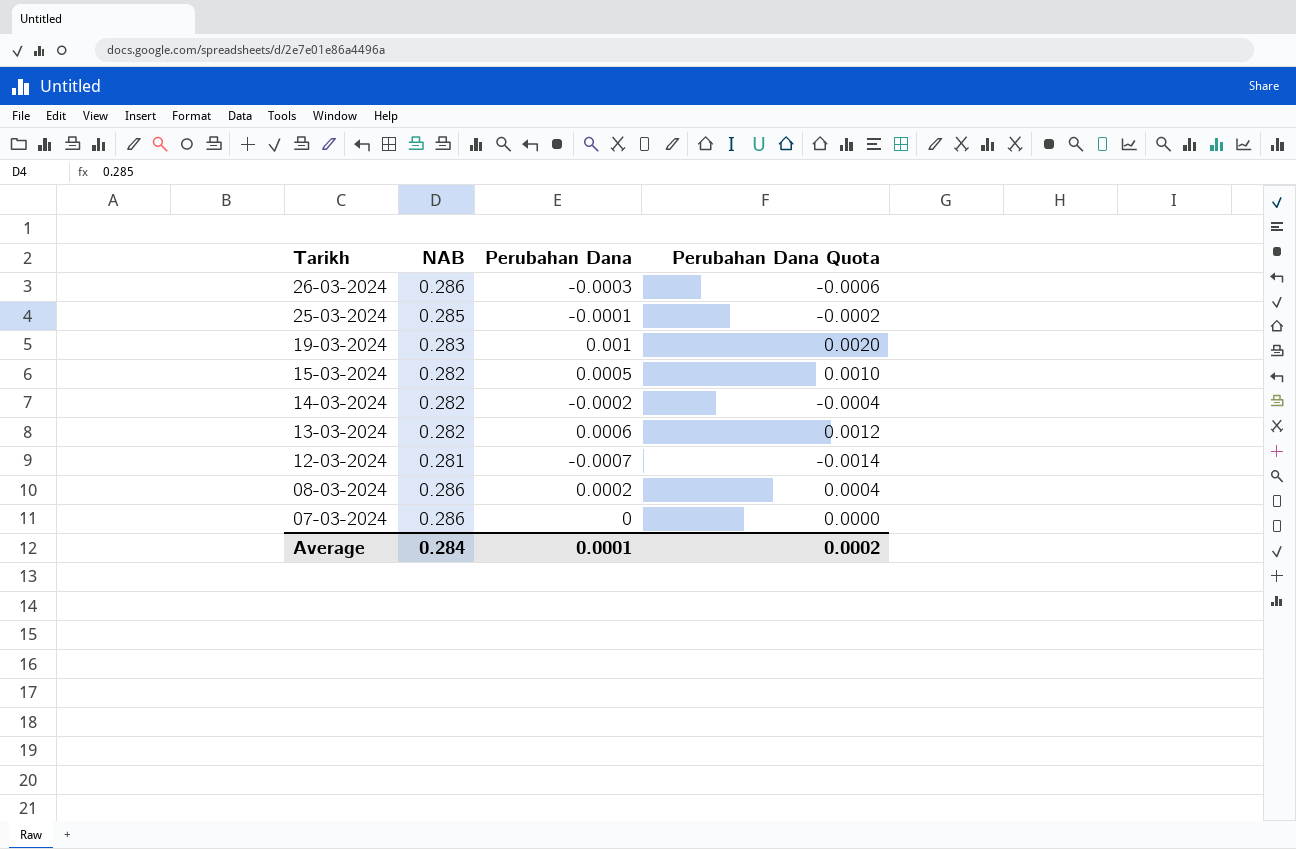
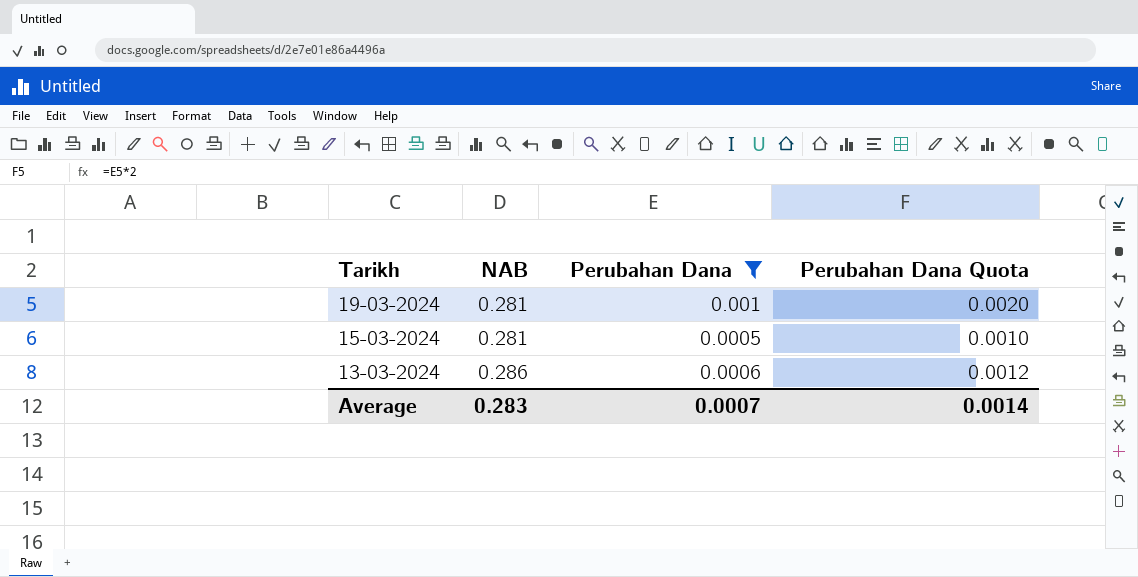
filter: none -> Perubahan Dana >= 0.0005
19-03-2024 | NAB: 0.283 -> 0.281
15-03-2024 | NAB: 0.282 -> 0.281
13-03-2024 | NAB: 0.282 -> 0.286
Average | NAB: 0.284 -> 0.283
Average | Perubahan Dana: 0.0001 -> 0.0007
Average | Perubahan Dana Quota: 0.0002 -> 0.0014

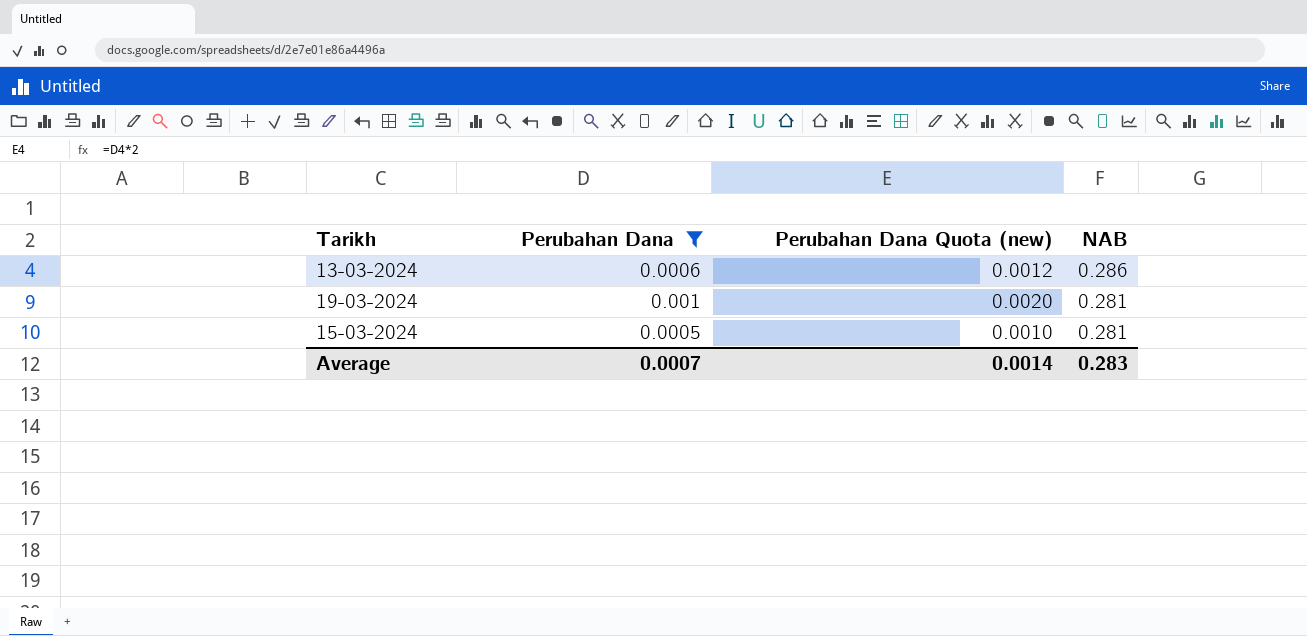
row order: Tarikh descending -> NAB descending
column name: Perubahan Dana Quota -> Perubahan Dana Quota (new)
column NAB | position: 2 -> 4

